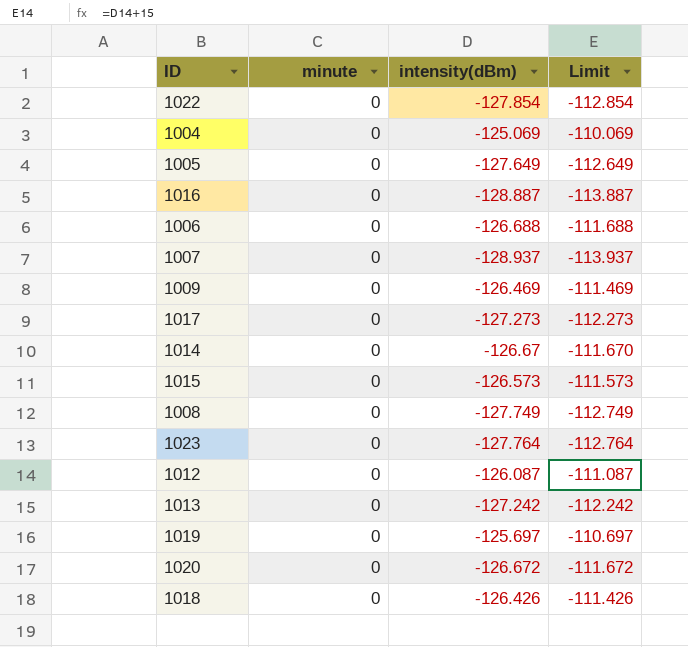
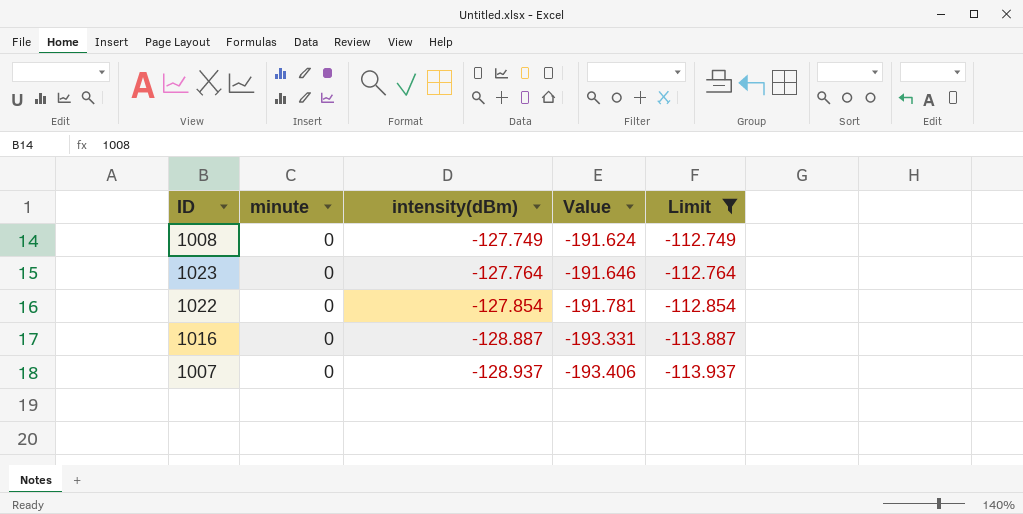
filter: none -> Limit <= -112.749
row order: none -> intensity(dBm) descending
column Value | formula: none -> [intensity(dBm)] * 1.5

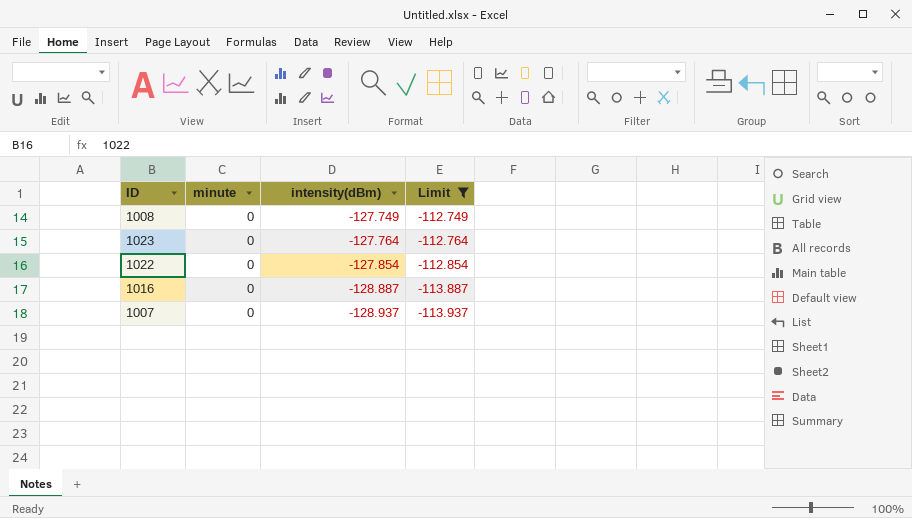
column Value | formula: [intensity(dBm)] * 1.5 -> none

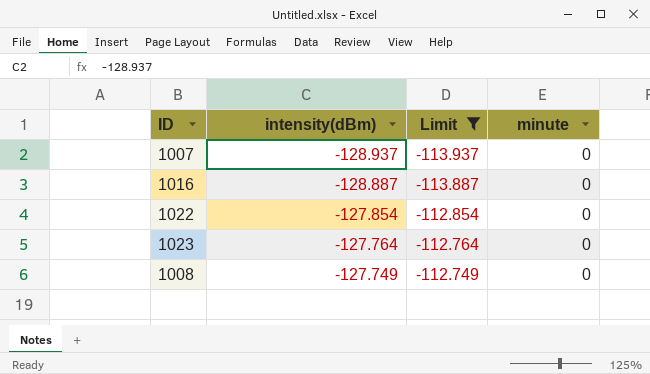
row order: intensity(dBm) descending -> intensity(dBm) ascending
column minute | position: 2 -> 4

